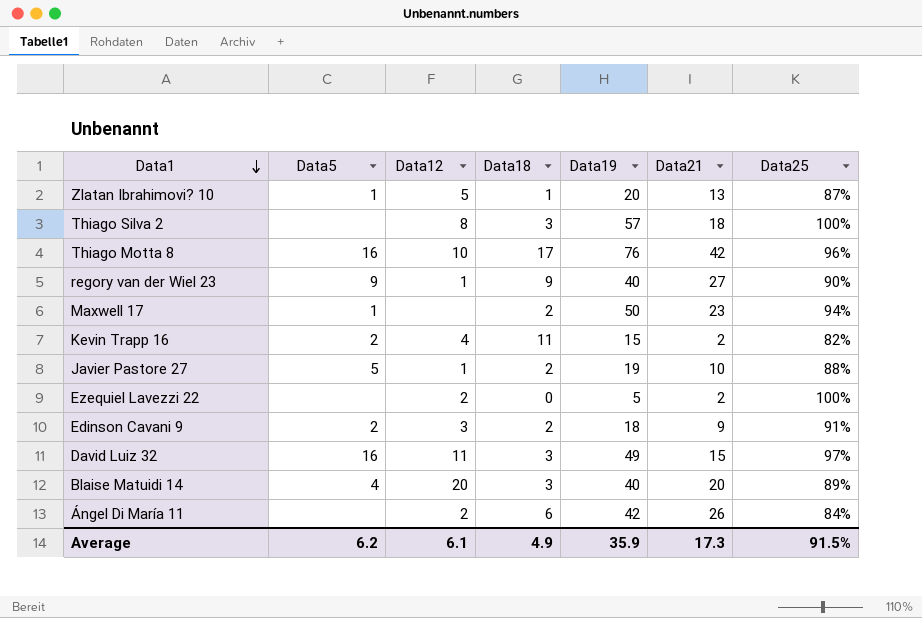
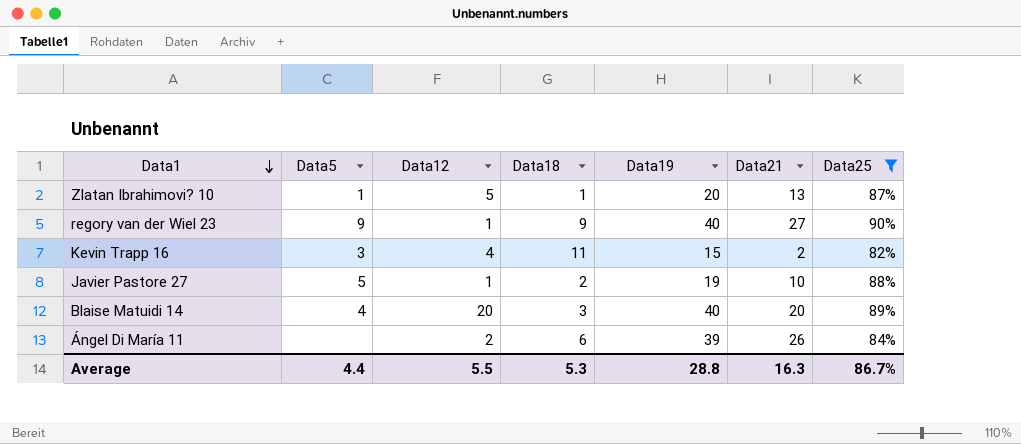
filter: none -> Data25 <= 90%
Kevin Trapp 16 | Data5: 2 -> 3
Ángel Di María 11 | Data19: 42 -> 39
Average | Data5: 6.2 -> 4.4
Average | Data12: 6.1 -> 5.5
Average | Data18: 4.9 -> 5.3
Average | Data19: 35.9 -> 28.8
Average | Data21: 17.3 -> 16.3
Average | Data25: 91.5% -> 86.7%

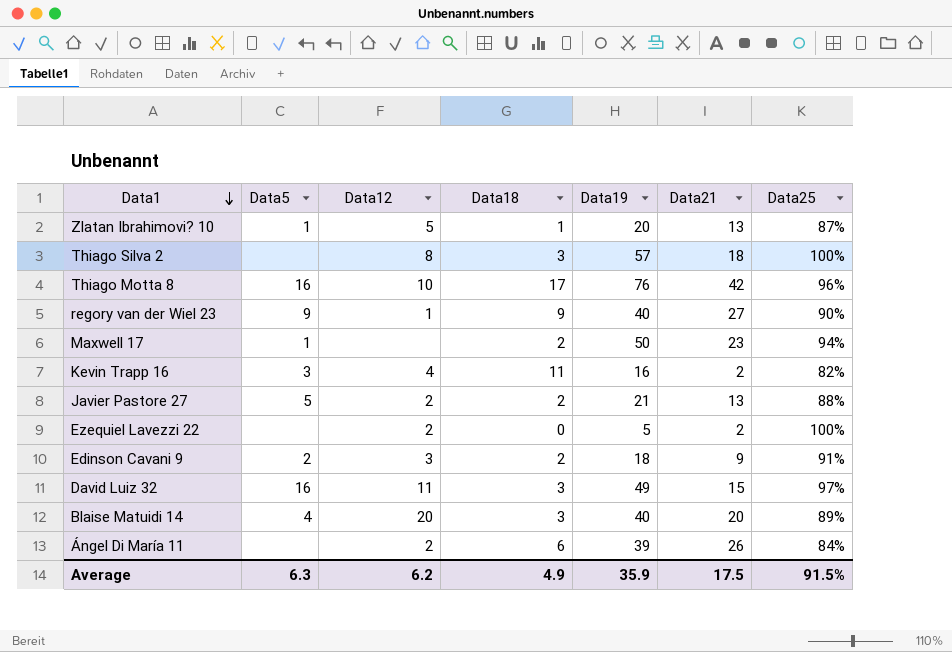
filter: Data25 <= 90% -> none
Kevin Trapp 16 | Data19: 15 -> 16
Javier Pastore 27 | Data12: 1 -> 2
Javier Pastore 27 | Data19: 19 -> 21
Javier Pastore 27 | Data21: 10 -> 13
Average | Data5: 4.4 -> 6.3
Average | Data12: 5.5 -> 6.2
Average | Data18: 5.3 -> 4.9
Average | Data19: 28.8 -> 35.9
Average | Data21: 16.3 -> 17.5
Average | Data25: 86.7% -> 91.5%

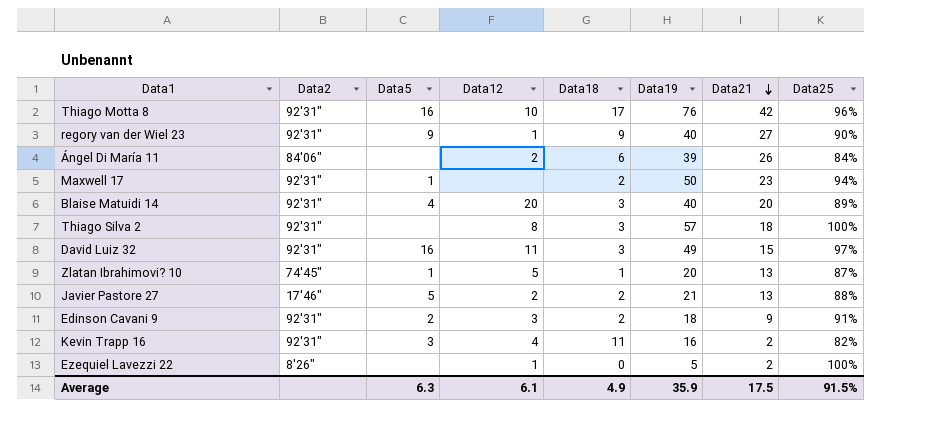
row order: Data1 descending -> Data21 descending
column Data2 | position: none -> 2
Ezequiel Lavezzi 22 | Data12: 2 -> 1
Average | Data12: 6.2 -> 6.1

